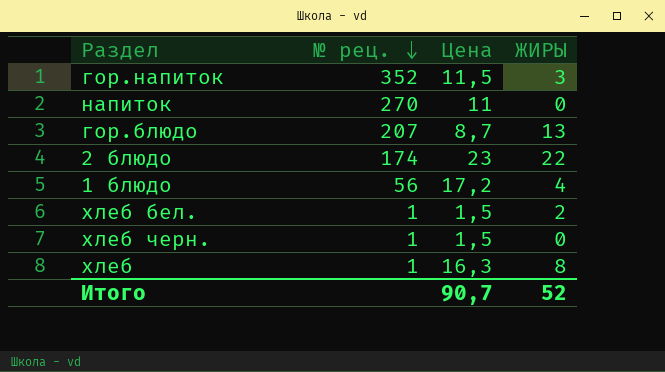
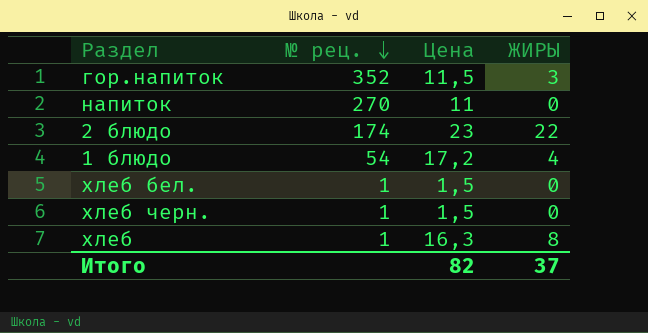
row гор.блюдо: 207 | 8,7 | 13 -> none
1 блюдо | № рец.: 56 -> 54
хлеб бел. | ЖИРЫ: 2 -> 0
Итого | Цена: 90,7 -> 82
Итого | ЖИРЫ: 52 -> 37

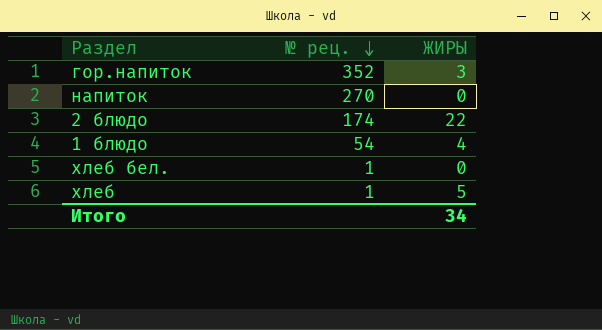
column Цена | position: 3 -> none
row хлеб черн.: 1 | 1,5 | 0 -> none
хлеб | ЖИРЫ: 8 -> 5
Итого | ЖИРЫ: 37 -> 34

